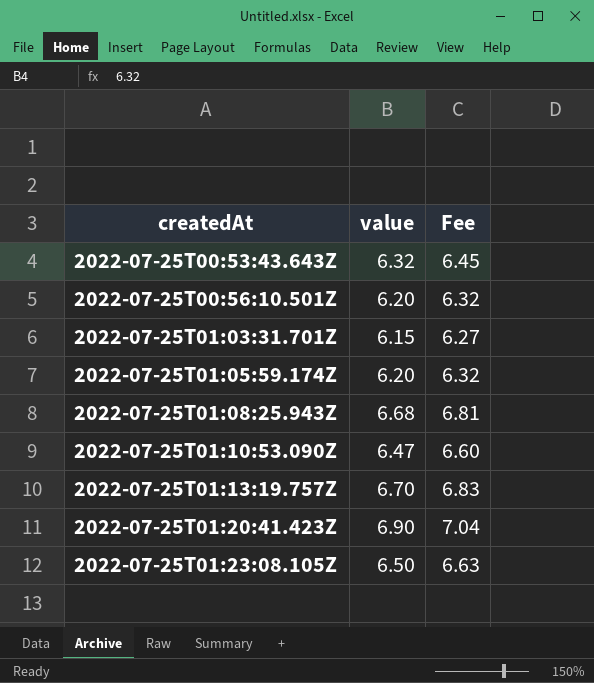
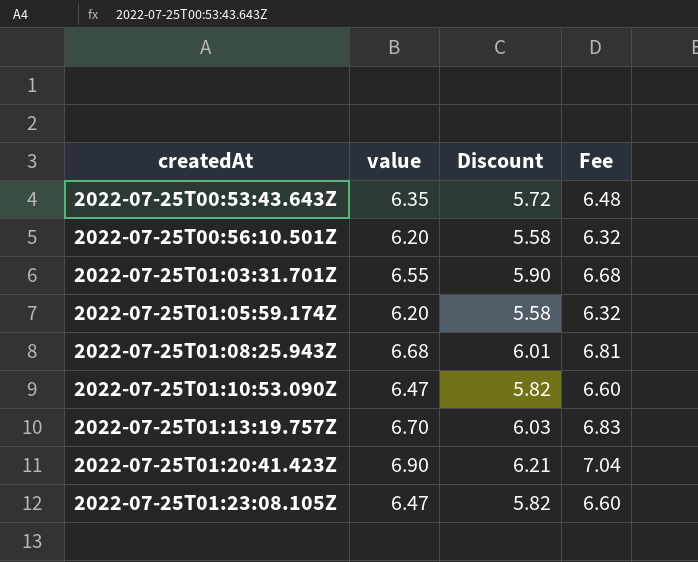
column Discount | formula: none -> [value] * 0.9
2022-07-25T00:53:43.643Z | value: 6.32 -> 6.35
2022-07-25T00:53:43.643Z | Fee: 6.45 -> 6.48
2022-07-25T01:03:31.701Z | value: 6.15 -> 6.55
2022-07-25T01:03:31.701Z | Fee: 6.27 -> 6.68
2022-07-25T01:23:08.105Z | value: 6.50 -> 6.47
2022-07-25T01:23:08.105Z | Fee: 6.63 -> 6.60

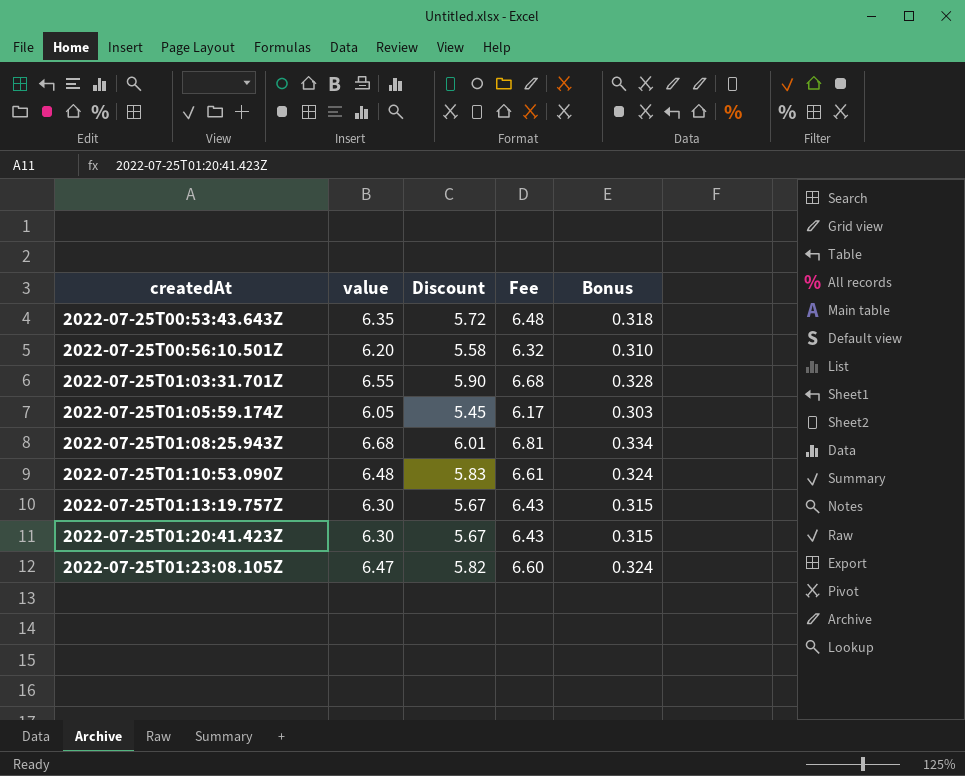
column Bonus | formula: none -> [value] * 0.05
2022-07-25T01:05:59.174Z | value: 6.20 -> 6.05
2022-07-25T01:05:59.174Z | Discount: 5.58 -> 5.45
2022-07-25T01:05:59.174Z | Fee: 6.32 -> 6.17
2022-07-25T01:10:53.090Z | value: 6.47 -> 6.48
2022-07-25T01:10:53.090Z | Discount: 5.82 -> 5.83
2022-07-25T01:10:53.090Z | Fee: 6.60 -> 6.61
2022-07-25T01:13:19.757Z | value: 6.70 -> 6.30
2022-07-25T01:13:19.757Z | Discount: 6.03 -> 5.67
2022-07-25T01:13:19.757Z | Fee: 6.83 -> 6.43
2022-07-25T01:20:41.423Z | value: 6.90 -> 6.30
2022-07-25T01:20:41.423Z | Discount: 6.21 -> 5.67
2022-07-25T01:20:41.423Z | Fee: 7.04 -> 6.43

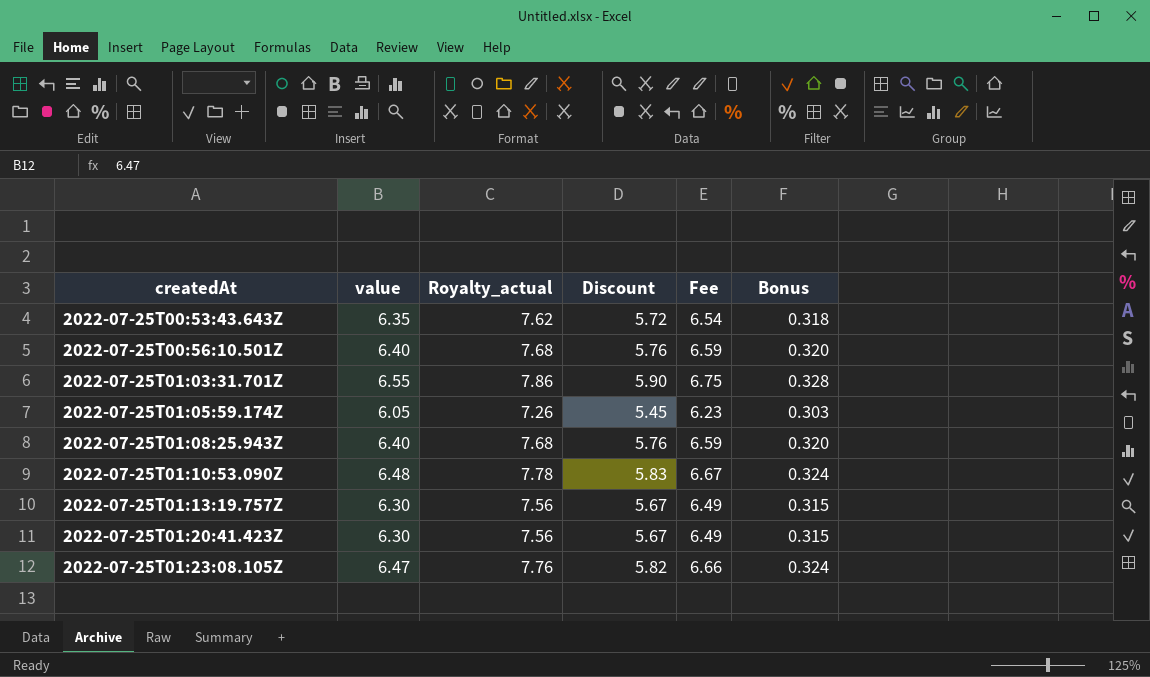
column Royalty_actual | formula: none -> [value] * 1.2
column Fee | formula: [value] * 1.02 -> [value] * 1.03
2022-07-25T00:56:10.501Z | value: 6.20 -> 6.40
2022-07-25T00:56:10.501Z | Discount: 5.58 -> 5.76
2022-07-25T00:56:10.501Z | Bonus: 0.310 -> 0.320
2022-07-25T01:08:25.943Z | value: 6.68 -> 6.40
2022-07-25T01:08:25.943Z | Discount: 6.01 -> 5.76
2022-07-25T01:08:25.943Z | Bonus: 0.334 -> 0.320

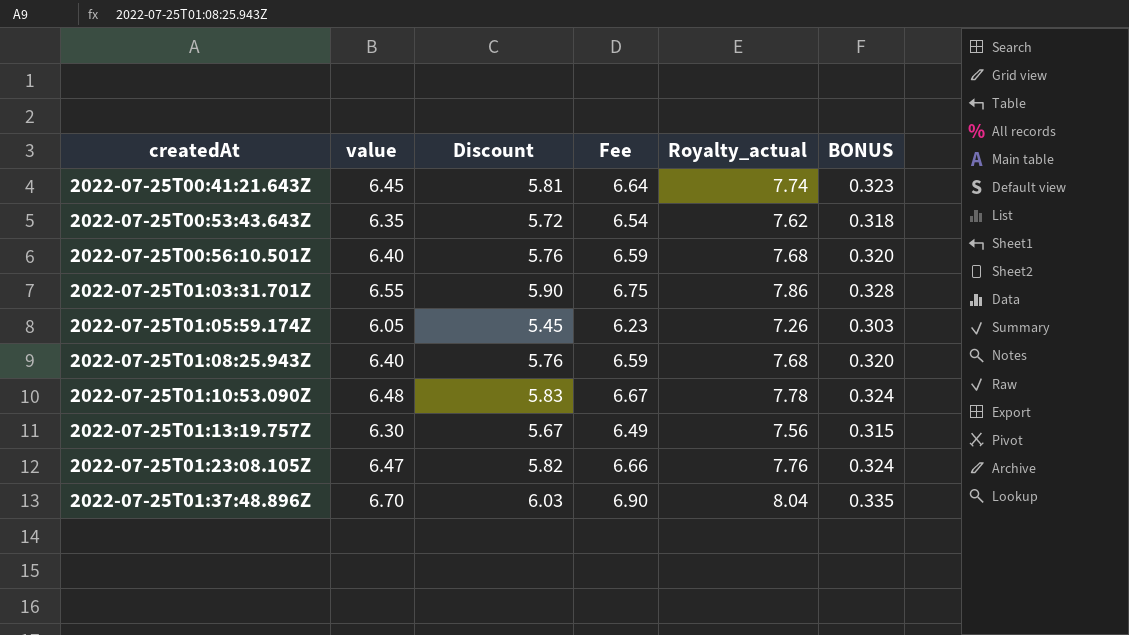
column Royalty_actual | position: 3 -> 5
column name: Bonus -> BONUS
row 2022-07-25T01:20:41.423Z: 6.30 | 7.56 | 5.67 | 6.49 | 0.315 -> none
row 2022-07-25T00:41:21.643Z: none -> 6.45 | 5.81 | 6.64 | 7.74 | 0.323
row 2022-07-25T01:37:48.896Z: none -> 6.70 | 6.03 | 6.90 | 8.04 | 0.335

